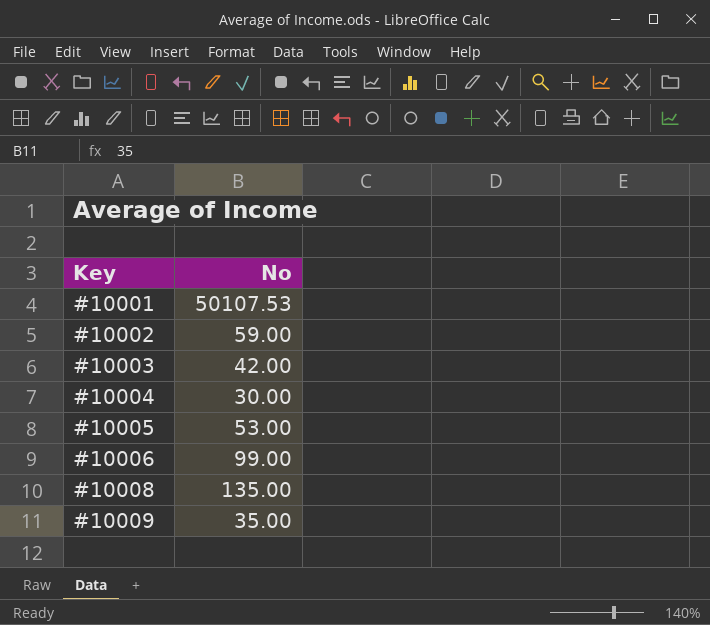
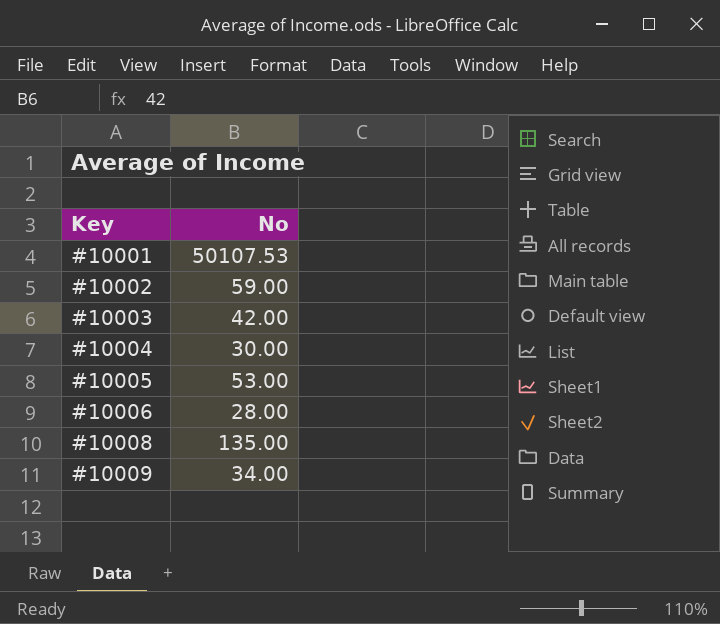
#10006 | No: 99.00 -> 28.00
#10009 | No: 35.00 -> 34.00

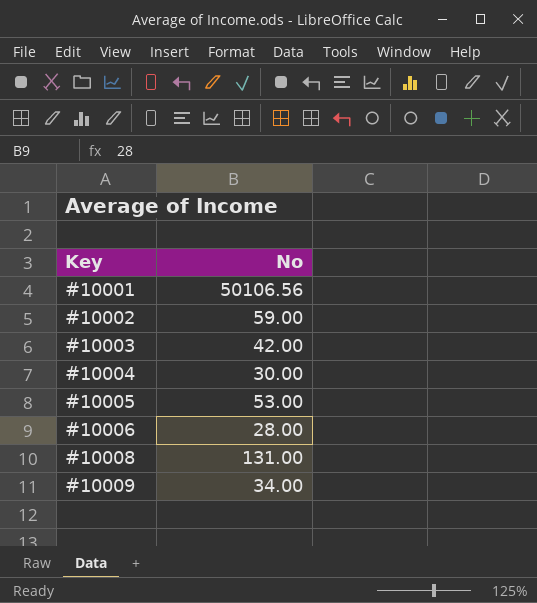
#10001 | No: 50107.53 -> 50106.56
#10008 | No: 135.00 -> 131.00

